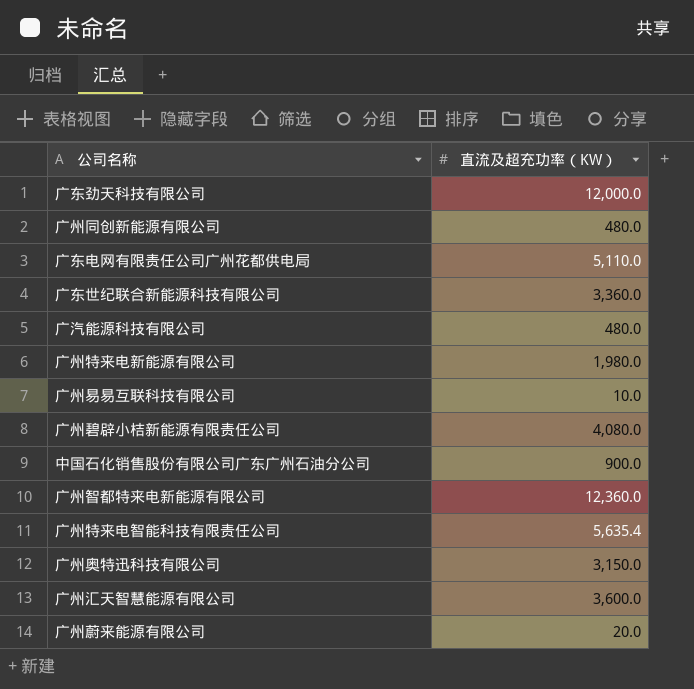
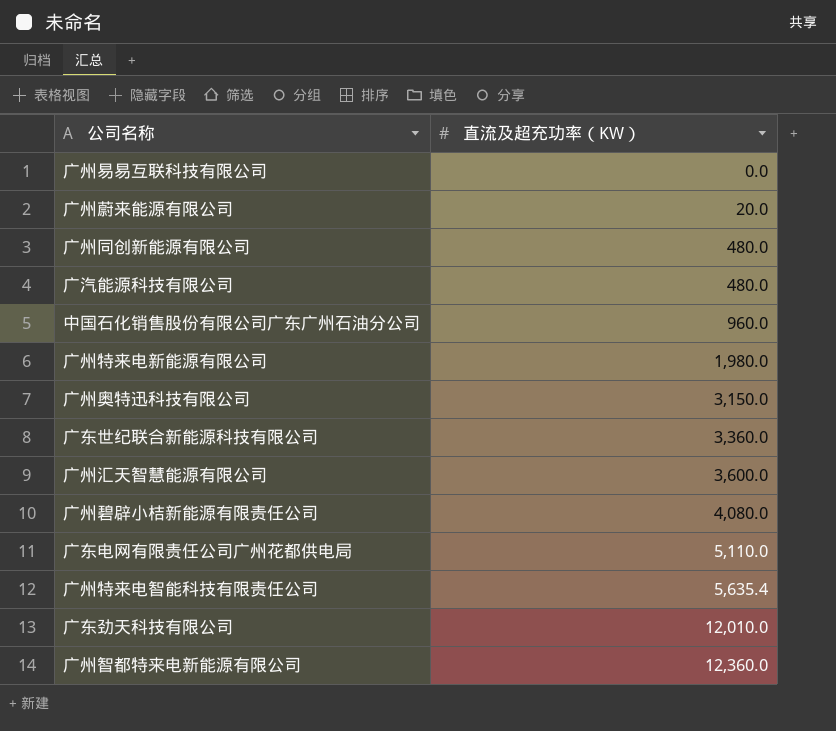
row order: none -> 直流及超充功率（KW） ascending
广州易易互联科技有限公司 | 直流及超充功率（KW）: 10.0 -> 0.0
中国石化销售股份有限公司广东广州石油分公司 | 直流及超充功率（KW）: 900.0 -> 960.0
广东劲天科技有限公司 | 直流及超充功率（KW）: 12,000.0 -> 12,010.0

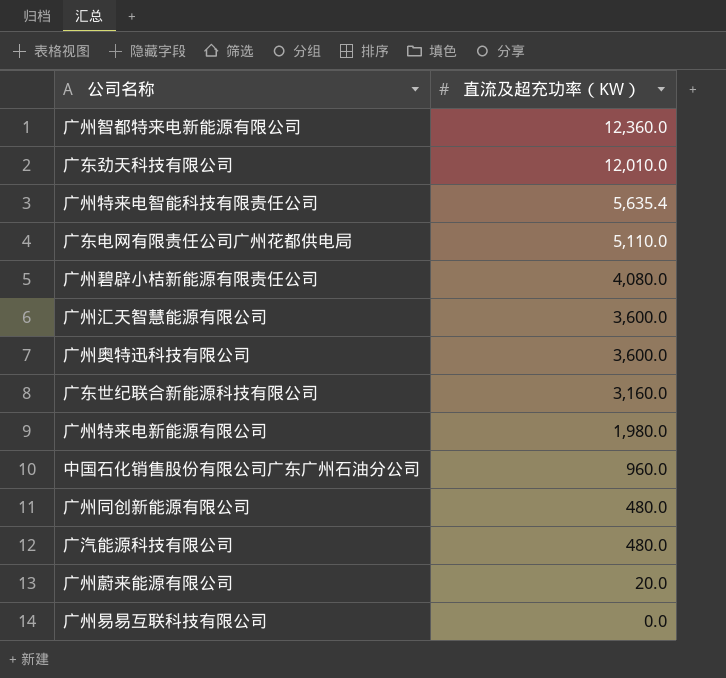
row order: 直流及超充功率（KW） ascending -> 直流及超充功率（KW） descending
广州奥特迅科技有限公司 | 直流及超充功率（KW）: 3,150.0 -> 3,600.0
广东世纪联合新能源科技有限公司 | 直流及超充功率（KW）: 3,360.0 -> 3,160.0

